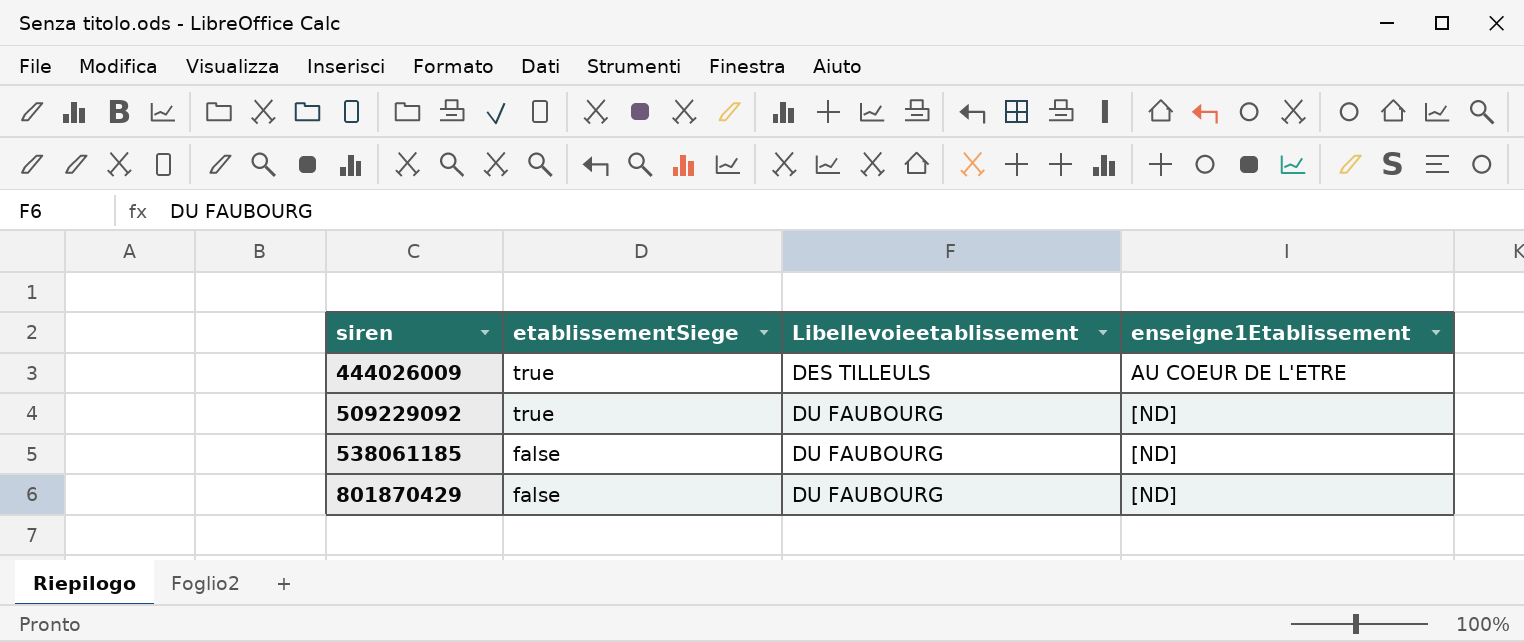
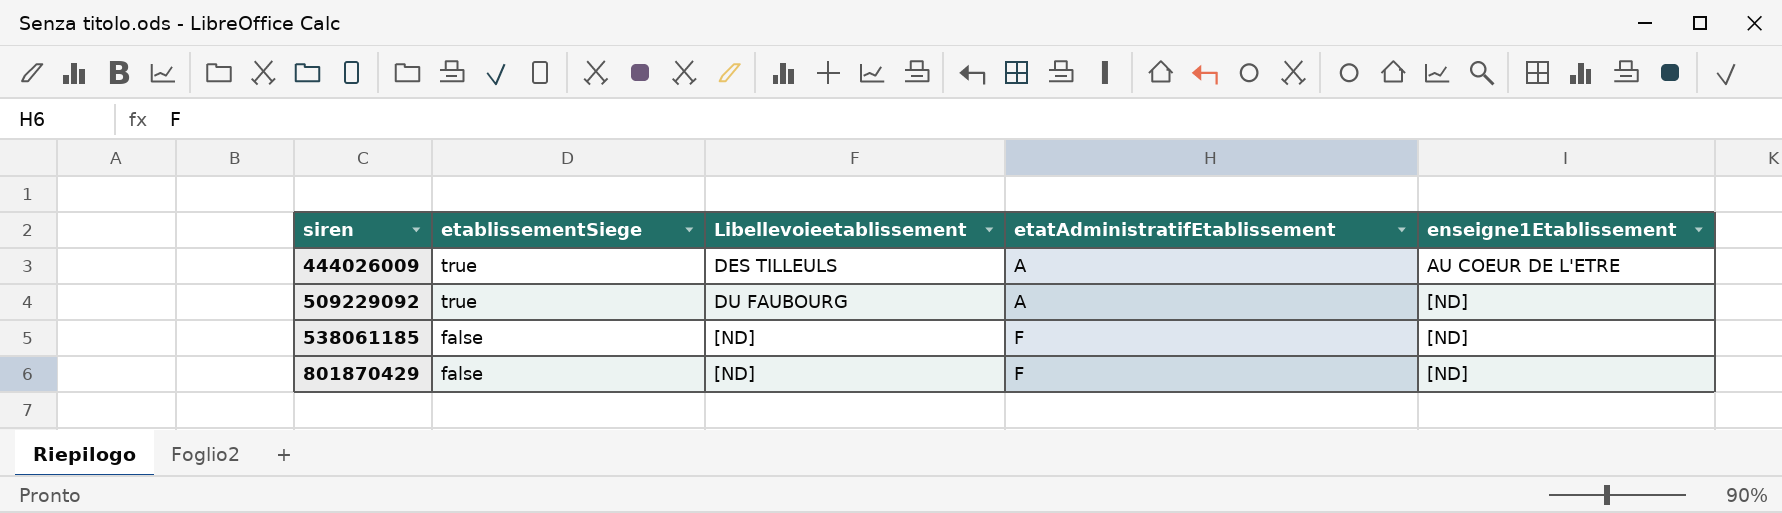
column etatAdministratifEtablissement | position: none -> 4
538061185 | Libellevoieetablissement: DU FAUBOURG -> [ND]
801870429 | Libellevoieetablissement: DU FAUBOURG -> [ND]

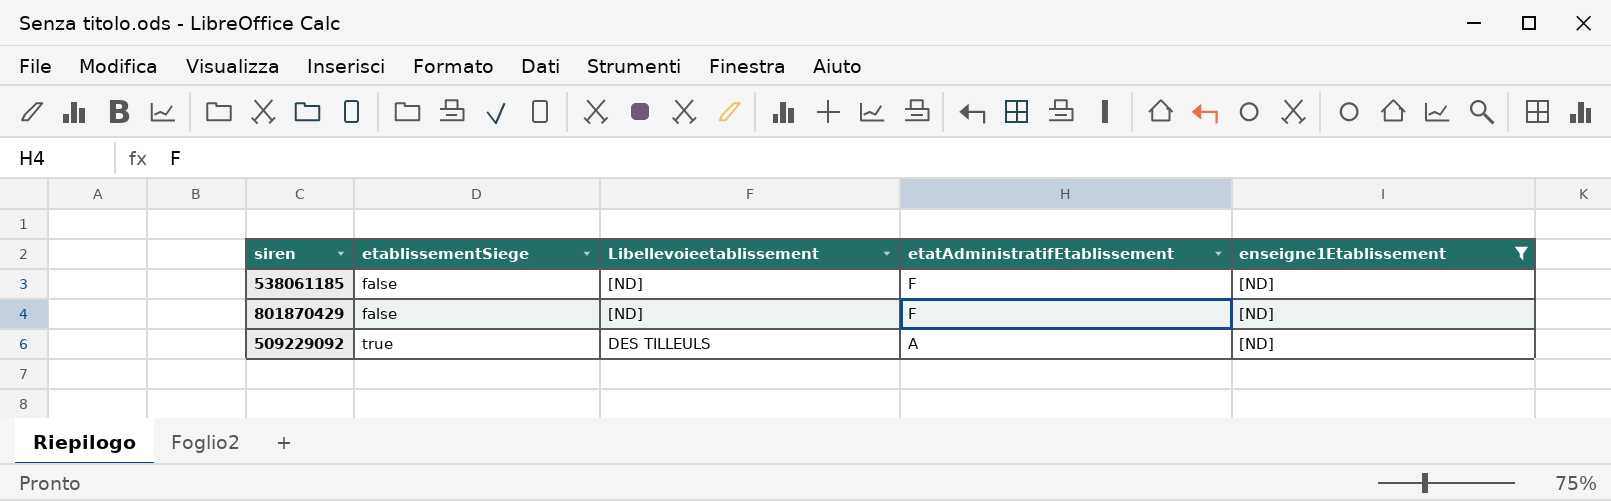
filter: none -> enseigne1Etablissement = [ND]
row order: siren ascending -> etablissementSiege ascending
509229092 | Libellevoieetablissement: DU FAUBOURG -> DES TILLEULS

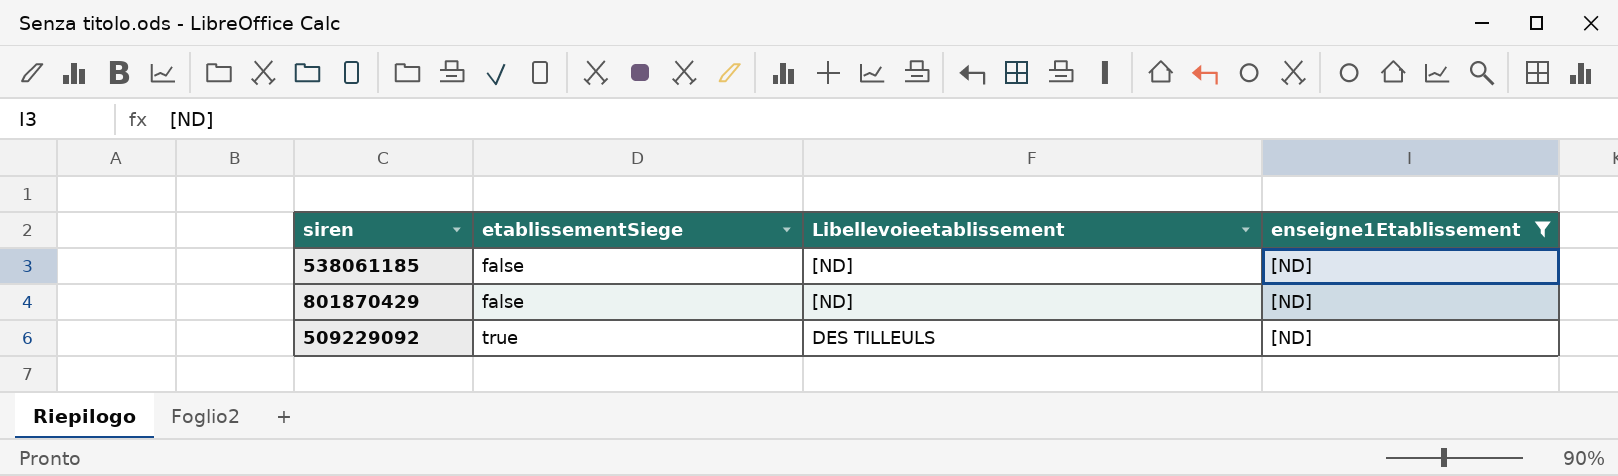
column etatAdministratifEtablissement | position: 4 -> none

